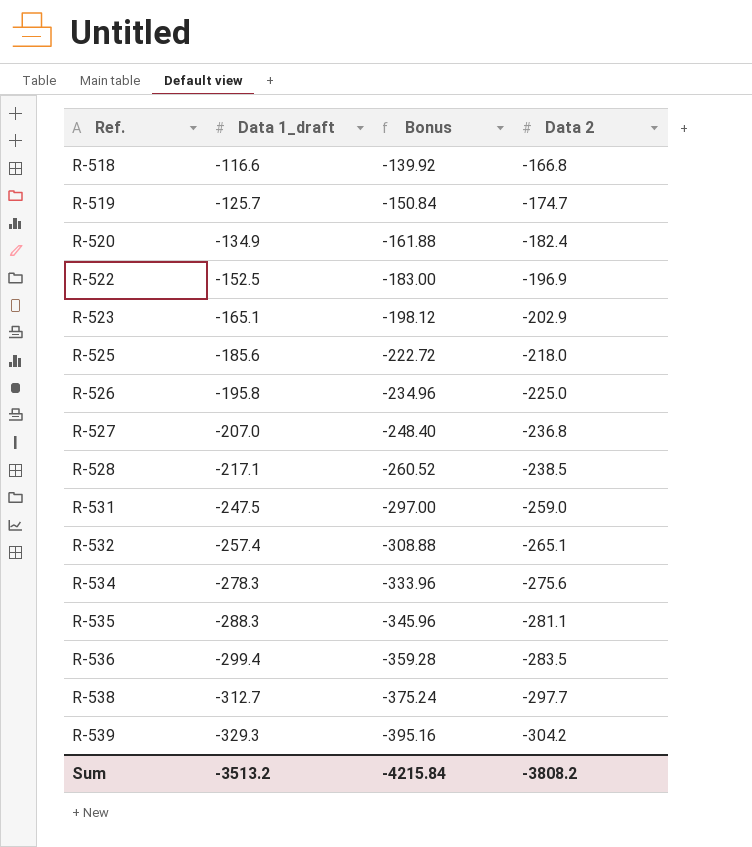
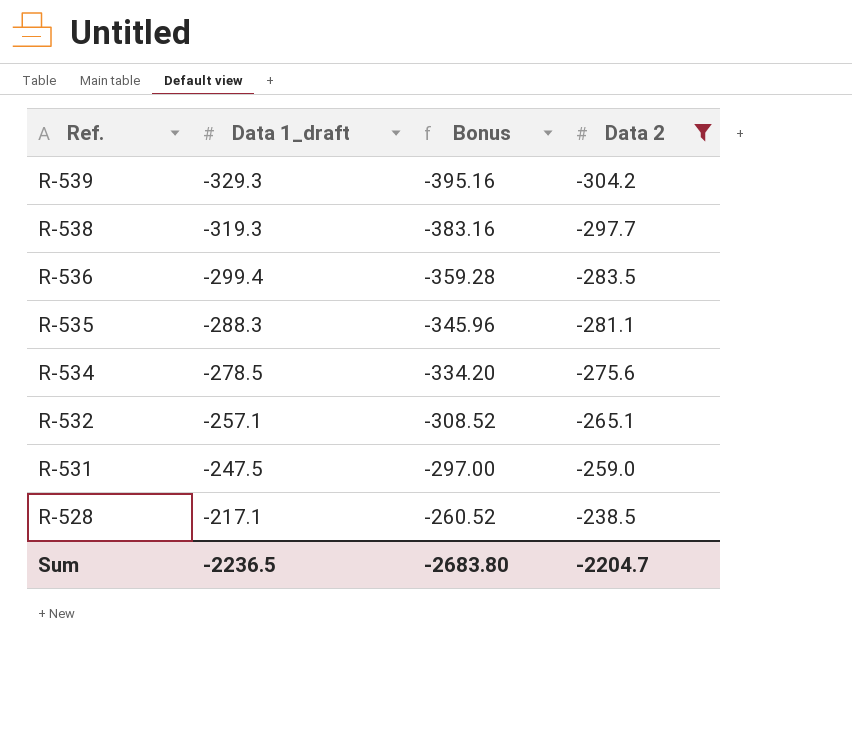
filter: none -> Data 2 <= -238.5
row order: Ref. ascending -> Ref. descending
R-538 | Data 1_draft: -312.7 -> -319.3
R-538 | Bonus: -375.24 -> -383.16
R-534 | Data 1_draft: -278.3 -> -278.5
R-534 | Bonus: -333.96 -> -334.20
R-532 | Data 1_draft: -257.4 -> -257.1
R-532 | Bonus: -308.88 -> -308.52
Sum | Data 1_draft: -3513.2 -> -2236.5
Sum | Bonus: -4215.84 -> -2683.80
Sum | Data 2: -3808.2 -> -2204.7

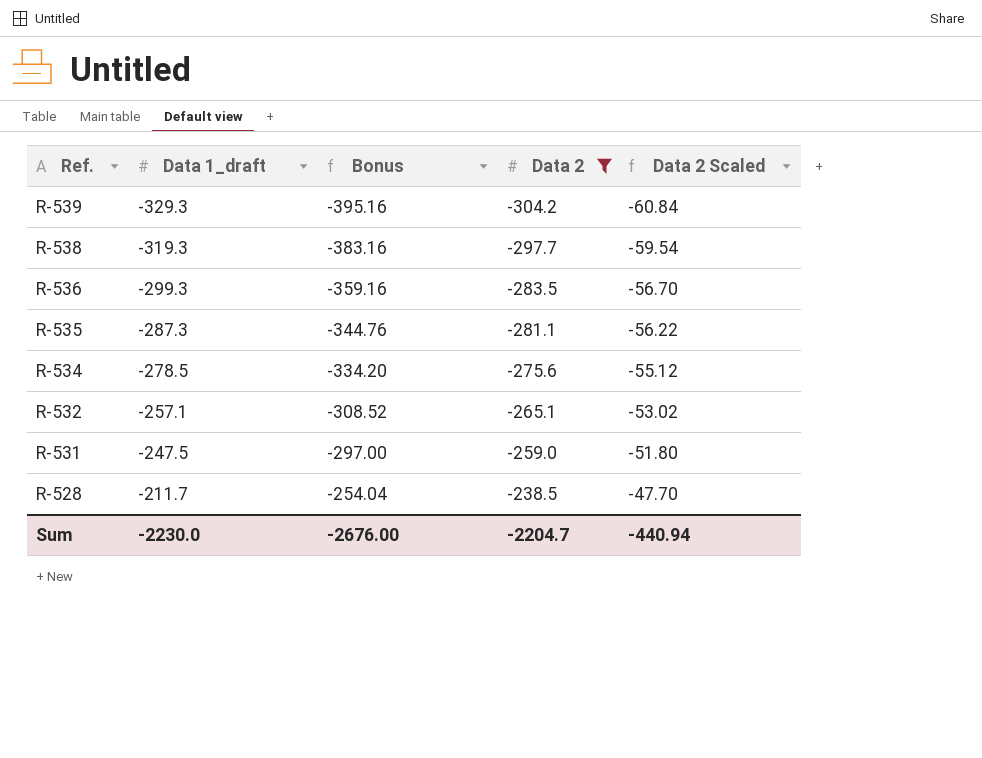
column Data 2 Scaled | formula: none -> [Data 2] * 0.2
R-536 | Data 1_draft: -299.4 -> -299.3
R-536 | Bonus: -359.28 -> -359.16
R-535 | Data 1_draft: -288.3 -> -287.3
R-535 | Bonus: -345.96 -> -344.76
R-528 | Data 1_draft: -217.1 -> -211.7
R-528 | Bonus: -260.52 -> -254.04
Sum | Data 1_draft: -2236.5 -> -2230.0
Sum | Bonus: -2683.80 -> -2676.00

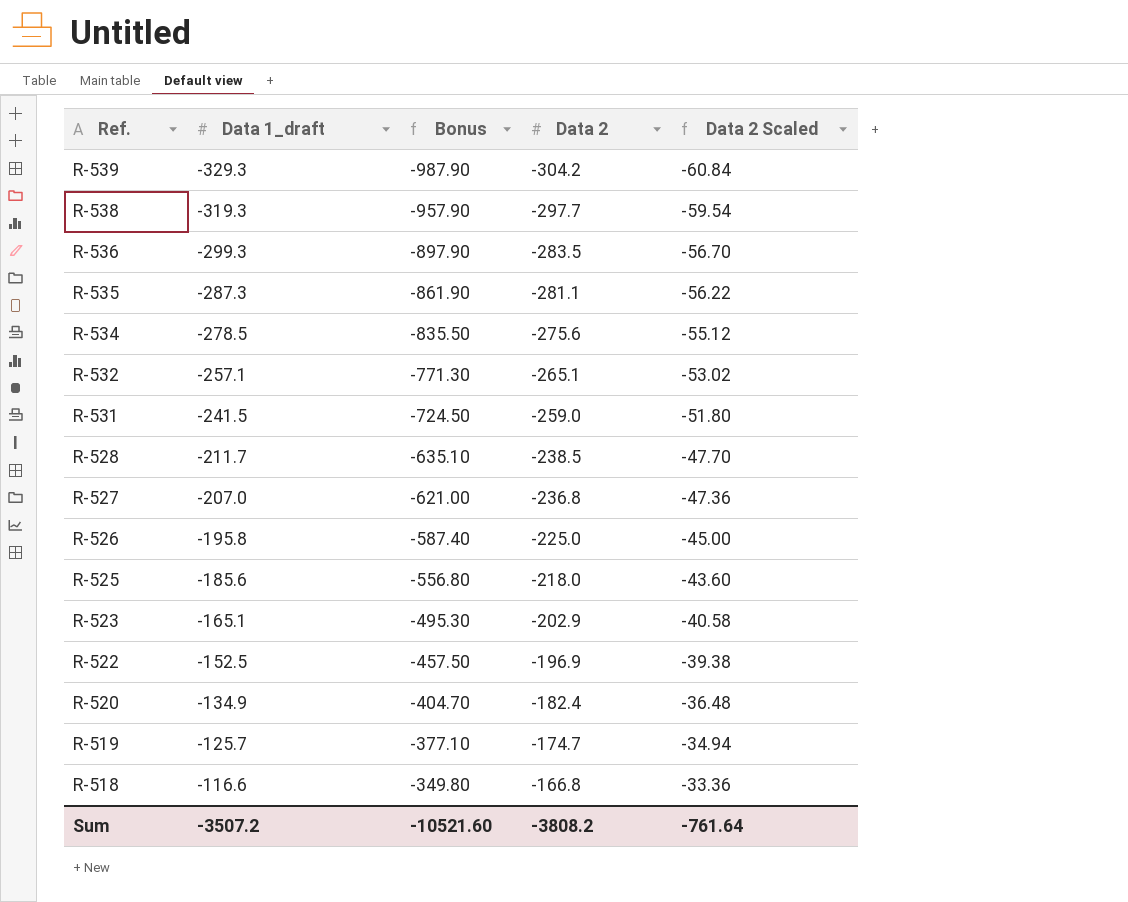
filter: Data 2 <= -238.5 -> none
column Bonus | formula: [Data 1_draft] * 1.2 -> [Data 1_draft] * 3
R-531 | Data 1_draft: -247.5 -> -241.5
Sum | Data 1_draft: -2230.0 -> -3507.2
Sum | Bonus: -2676.00 -> -10521.60
Sum | Data 2: -2204.7 -> -3808.2
Sum | Data 2 Scaled: -440.94 -> -761.64

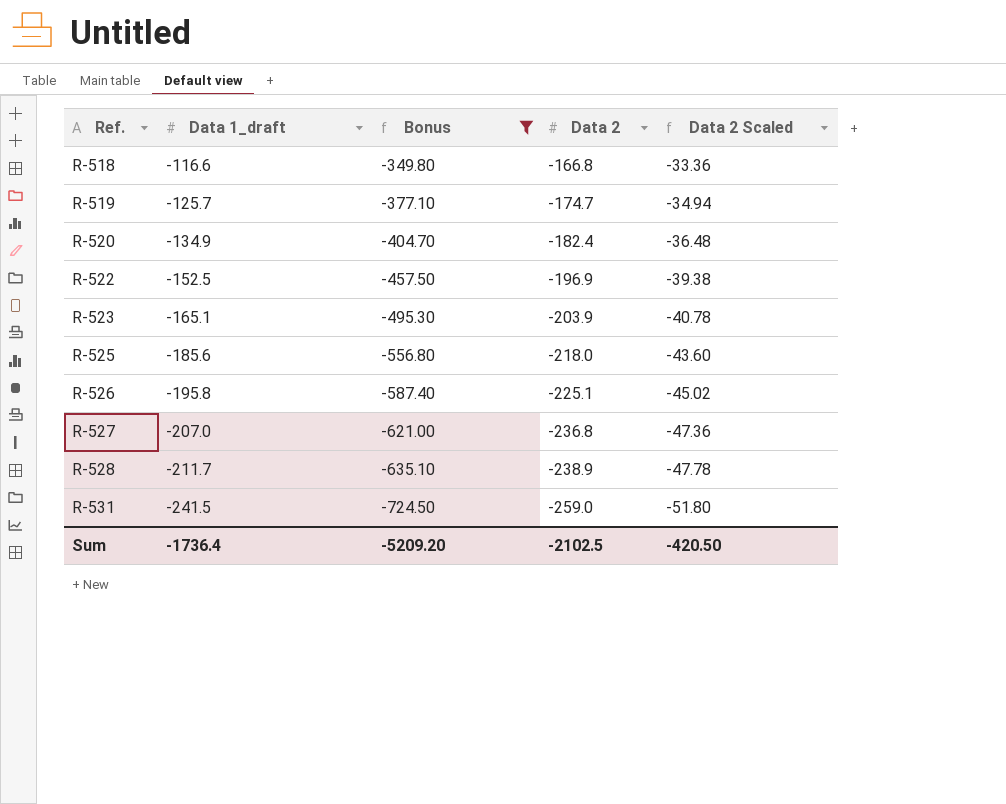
filter: none -> Bonus >= -724.50
row order: Ref. descending -> Ref. ascending
R-523 | Data 2: -202.9 -> -203.9
R-523 | Data 2 Scaled: -40.58 -> -40.78
R-526 | Data 2: -225.0 -> -225.1
R-526 | Data 2 Scaled: -45.00 -> -45.02
R-528 | Data 2: -238.5 -> -238.9
R-528 | Data 2 Scaled: -47.70 -> -47.78
Sum | Data 1_draft: -3507.2 -> -1736.4
Sum | Bonus: -10521.60 -> -5209.20
Sum | Data 2: -3808.2 -> -2102.5
Sum | Data 2 Scaled: -761.64 -> -420.50

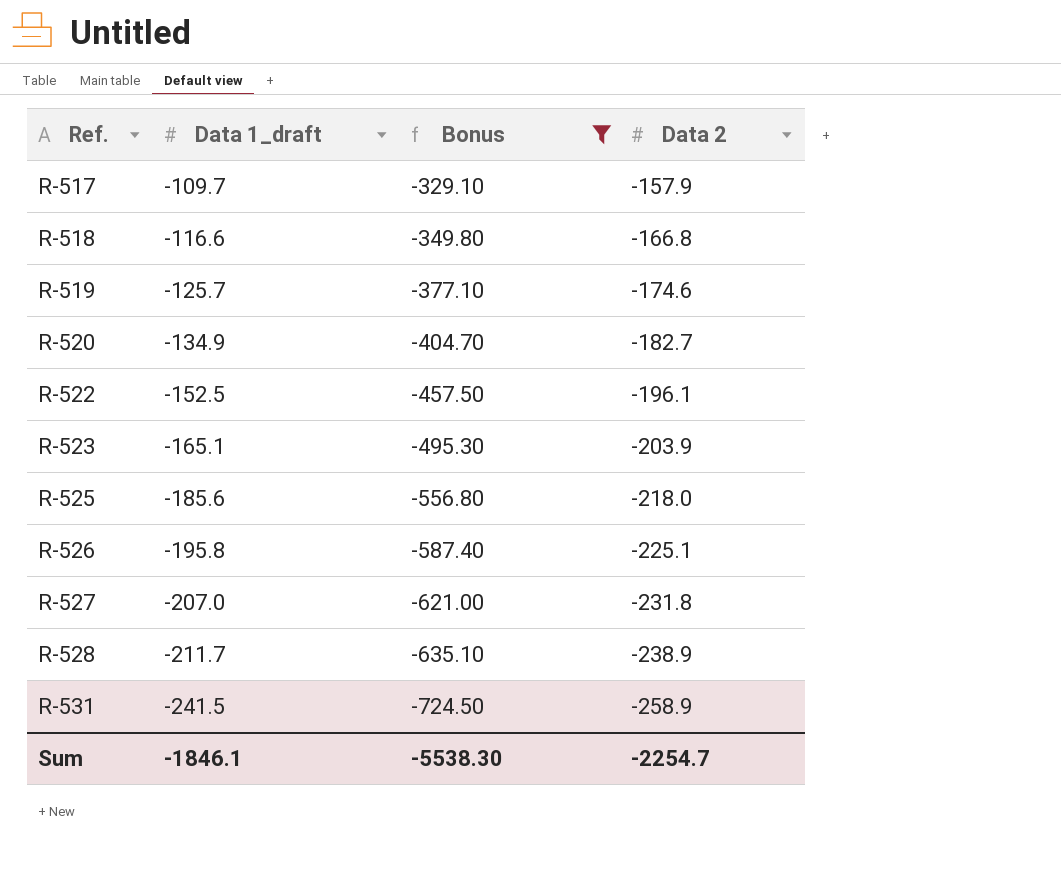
column Data 2 Scaled | formula: [Data 2] * 0.2 -> none
row R-517: none -> -109.7 | -329.10 | -157.9
R-519 | Data 2: -174.7 -> -174.6
R-520 | Data 2: -182.4 -> -182.7
R-522 | Data 2: -196.9 -> -196.1
R-527 | Data 2: -236.8 -> -231.8
R-531 | Data 2: -259.0 -> -258.9
Sum | Data 1_draft: -1736.4 -> -1846.1
Sum | Bonus: -5209.20 -> -5538.30
Sum | Data 2: -2102.5 -> -2254.7

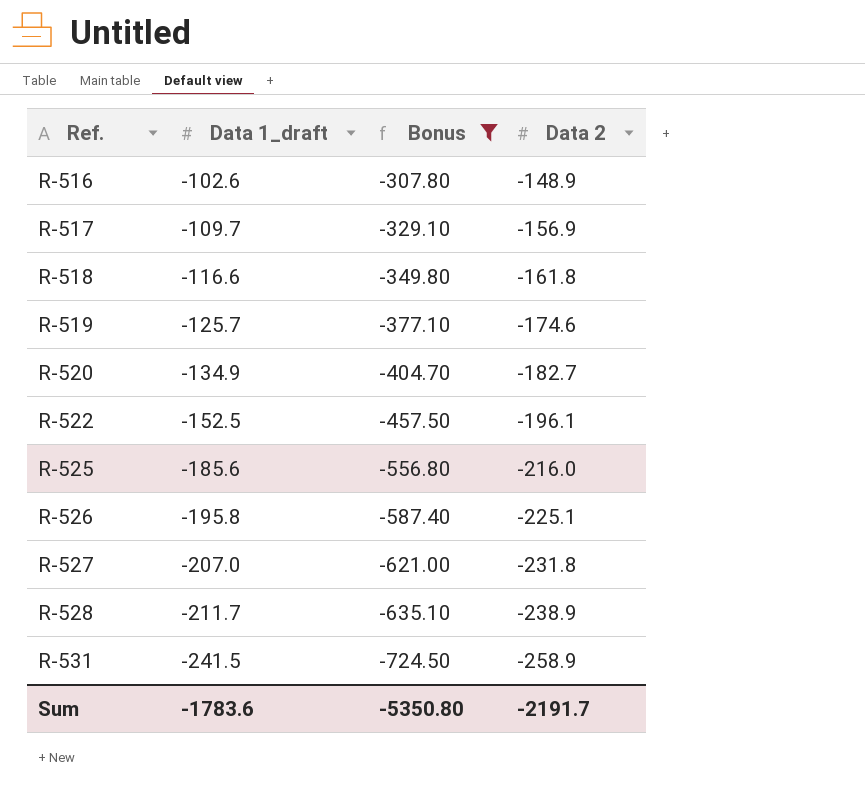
row R-523: -165.1 | -495.30 | -203.9 -> none
row R-516: none -> -102.6 | -307.80 | -148.9
R-517 | Data 2: -157.9 -> -156.9
R-518 | Data 2: -166.8 -> -161.8
R-525 | Data 2: -218.0 -> -216.0
Sum | Data 1_draft: -1846.1 -> -1783.6
Sum | Bonus: -5538.30 -> -5350.80
Sum | Data 2: -2254.7 -> -2191.7

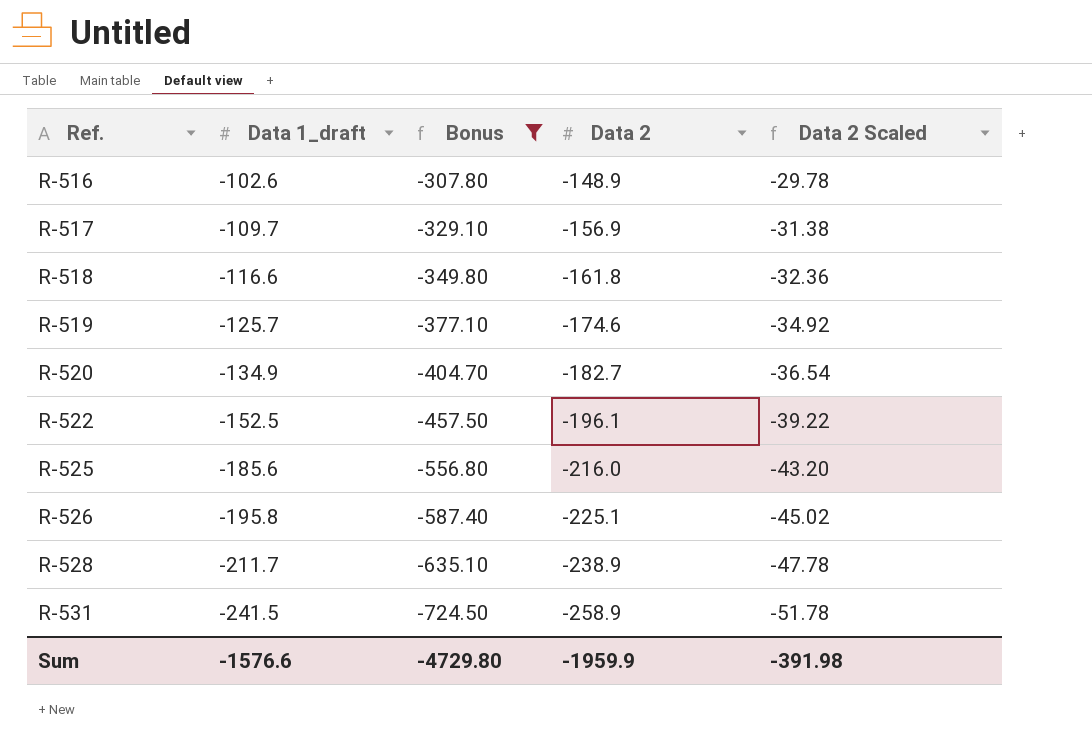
column Data 2 Scaled | formula: none -> [Data 2] * 0.2
row R-527: -207.0 | -621.00 | -231.8 -> none
Sum | Data 1_draft: -1783.6 -> -1576.6
Sum | Bonus: -5350.80 -> -4729.80
Sum | Data 2: -2191.7 -> -1959.9

